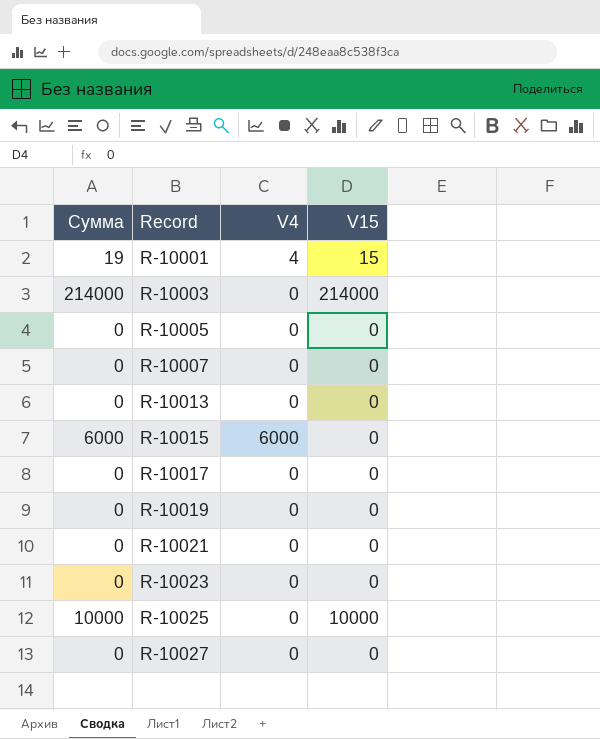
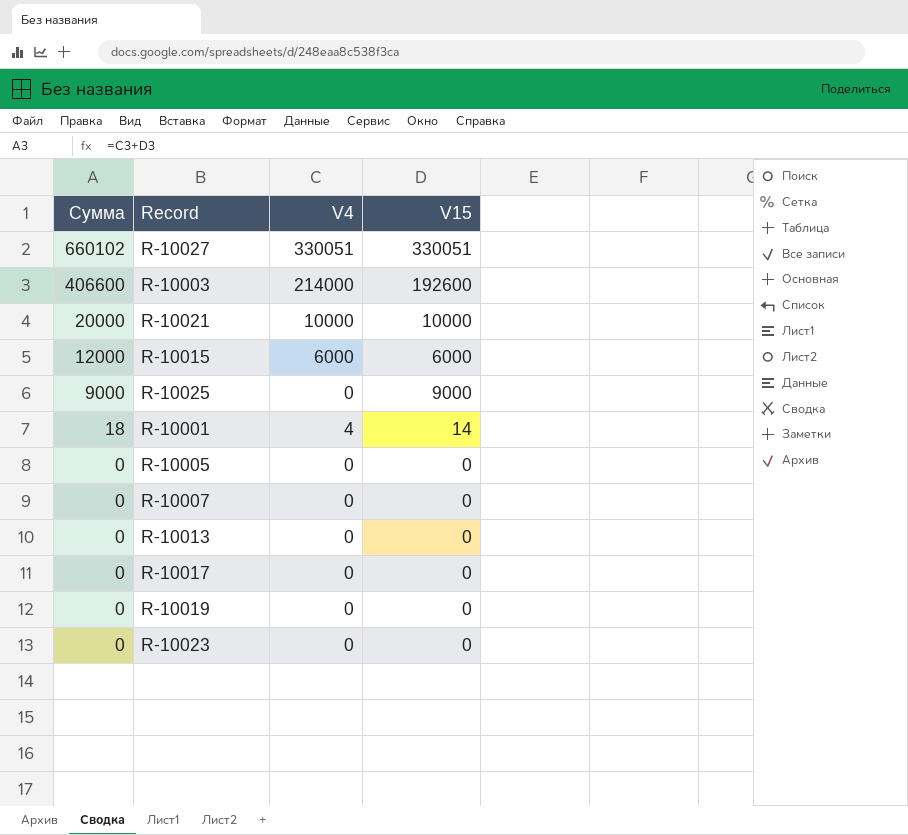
row order: Record ascending -> Сумма descending
R-10027 | Сумма: 0 -> 660102
R-10027 | V4: 0 -> 330051
R-10027 | V15: 0 -> 330051
R-10003 | Сумма: 214000 -> 406600
R-10003 | V4: 0 -> 214000
R-10003 | V15: 214000 -> 192600
R-10021 | Сумма: 0 -> 20000
R-10021 | V4: 0 -> 10000
R-10021 | V15: 0 -> 10000
R-10015 | Сумма: 6000 -> 12000
R-10015 | V15: 0 -> 6000
R-10025 | Сумма: 10000 -> 9000
R-10025 | V15: 10000 -> 9000
R-10001 | Сумма: 19 -> 18
R-10001 | V15: 15 -> 14

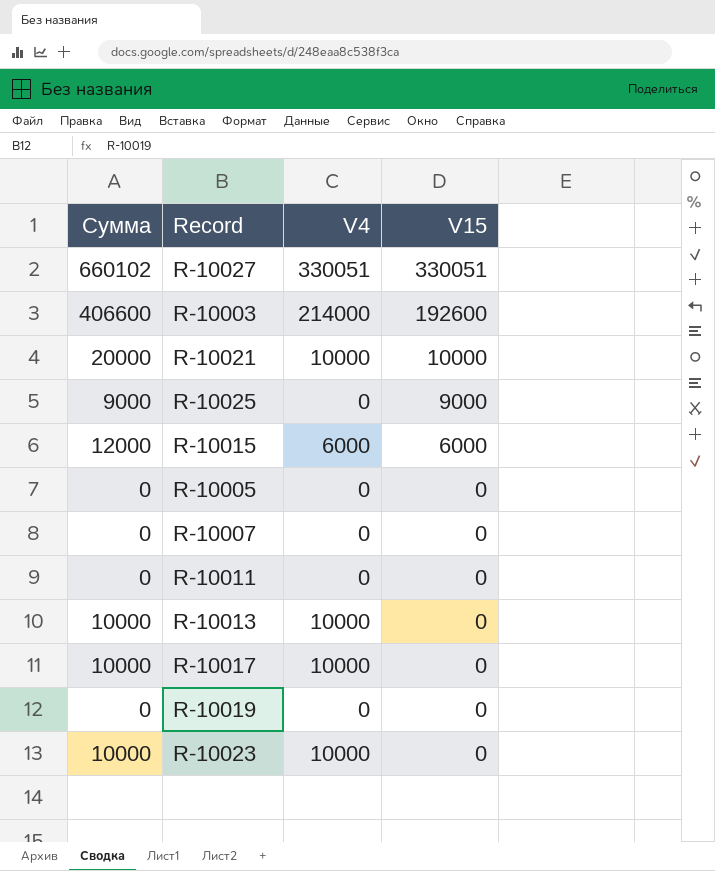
row order: Сумма descending -> V15 descending
row R-10001: 18 | 4 | 14 -> none
row R-10011: none -> 0 | 0 | 0
R-10013 | Сумма: 0 -> 10000
R-10013 | V4: 0 -> 10000
R-10017 | Сумма: 0 -> 10000
R-10017 | V4: 0 -> 10000
R-10023 | Сумма: 0 -> 10000
R-10023 | V4: 0 -> 10000

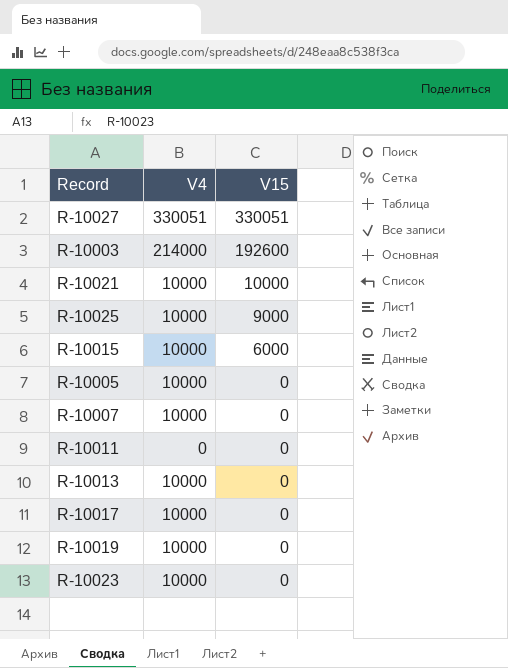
column Сумма | formula: [V4] + [V15] -> none
R-10025 | V4: 0 -> 10000
R-10015 | V4: 6000 -> 10000
R-10005 | V4: 0 -> 10000
R-10007 | V4: 0 -> 10000
R-10019 | V4: 0 -> 10000

